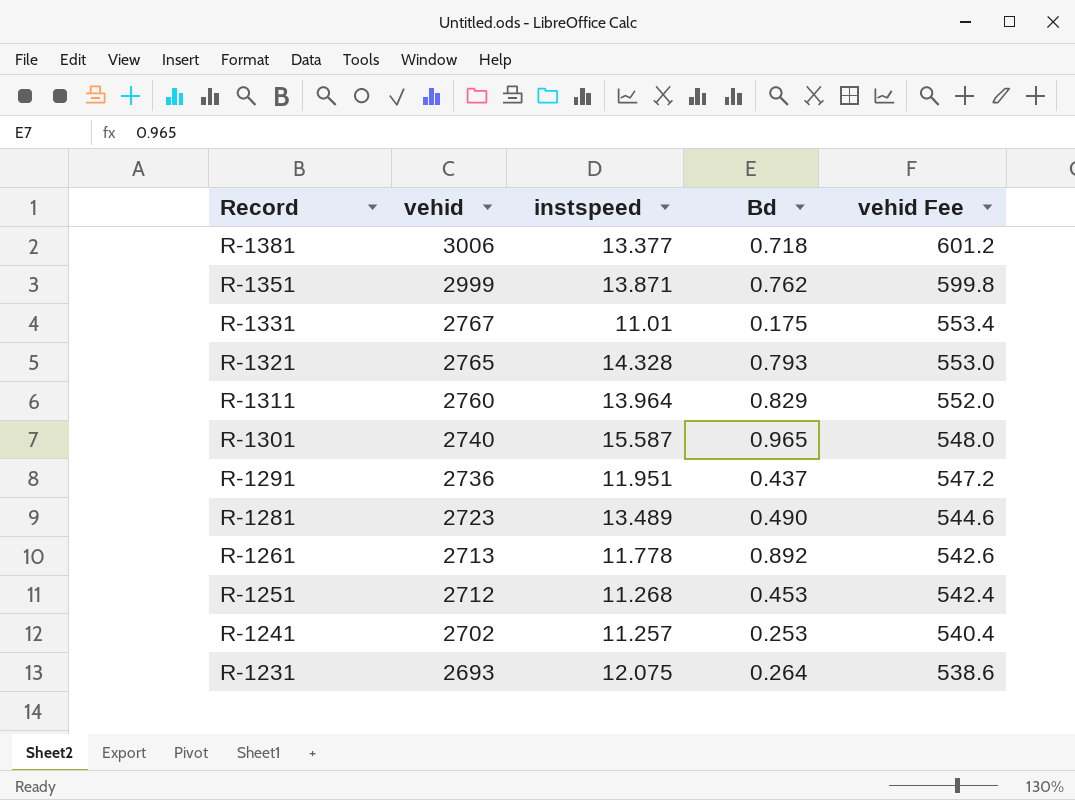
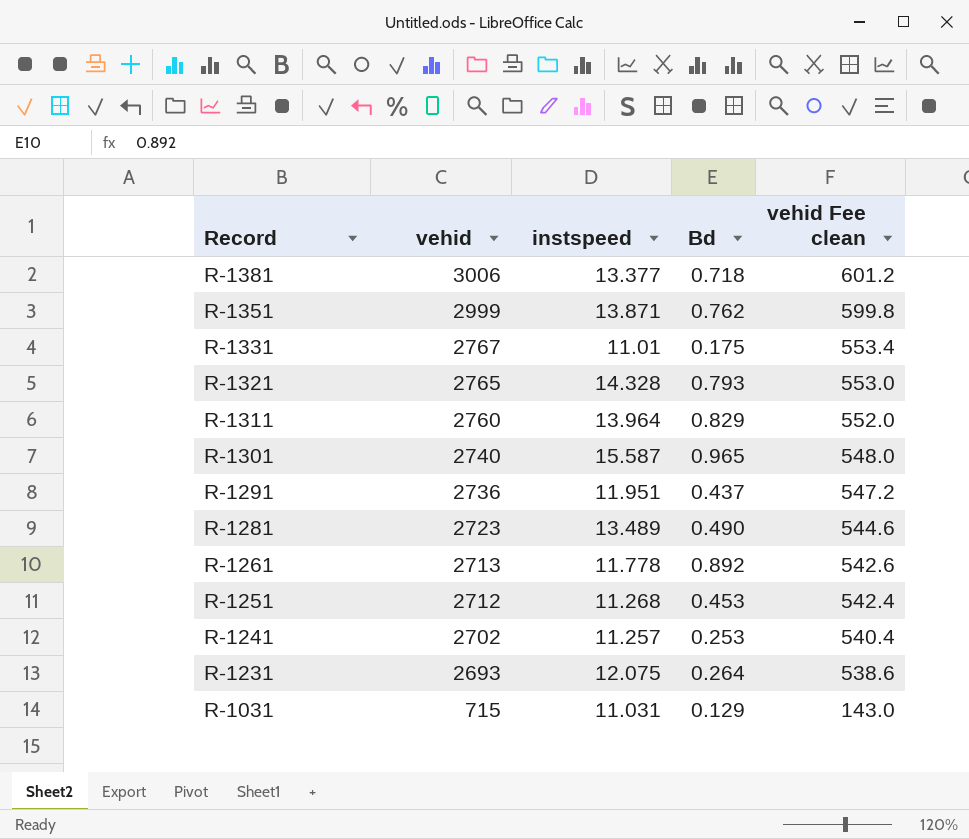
column name: vehid Fee -> vehid Fee clean
row R-1031: none -> 715 | 11.031 | 0.129 | 143.0

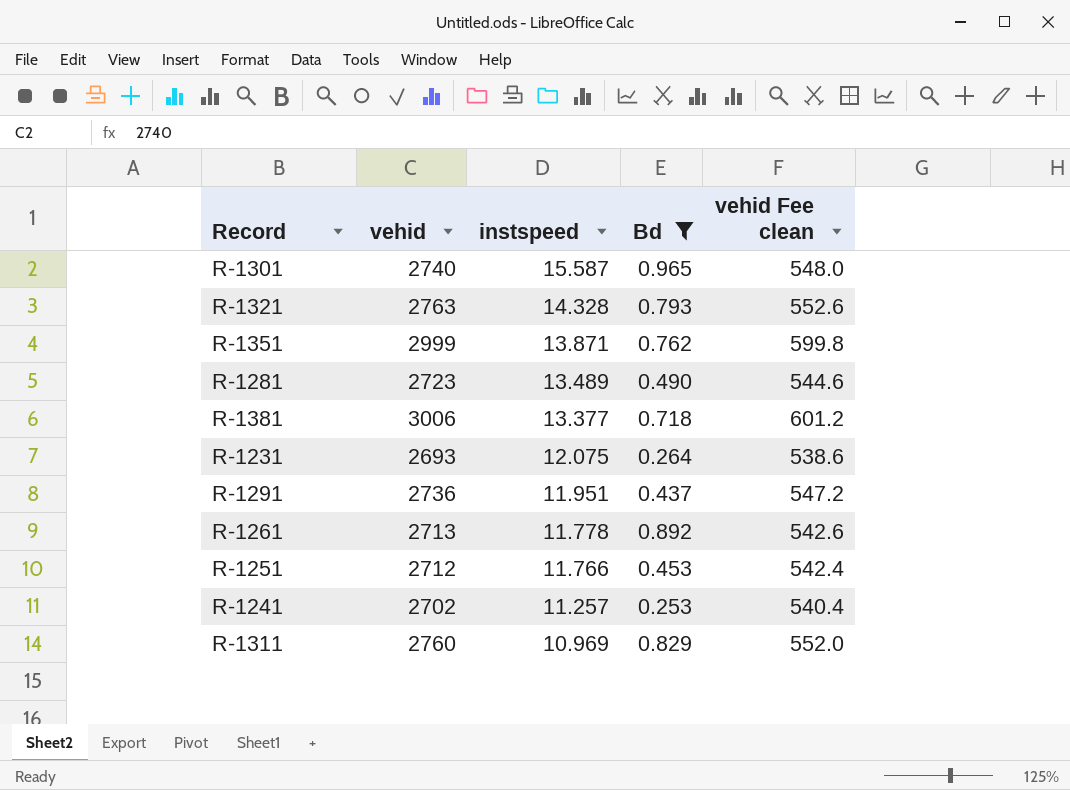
filter: none -> Bd >= 0.253
row order: Record descending -> instspeed descending
R-1321 | vehid: 2765 -> 2763
R-1321 | vehid Fee clean: 553.0 -> 552.6
R-1251 | instspeed: 11.268 -> 11.766
R-1311 | instspeed: 13.964 -> 10.969

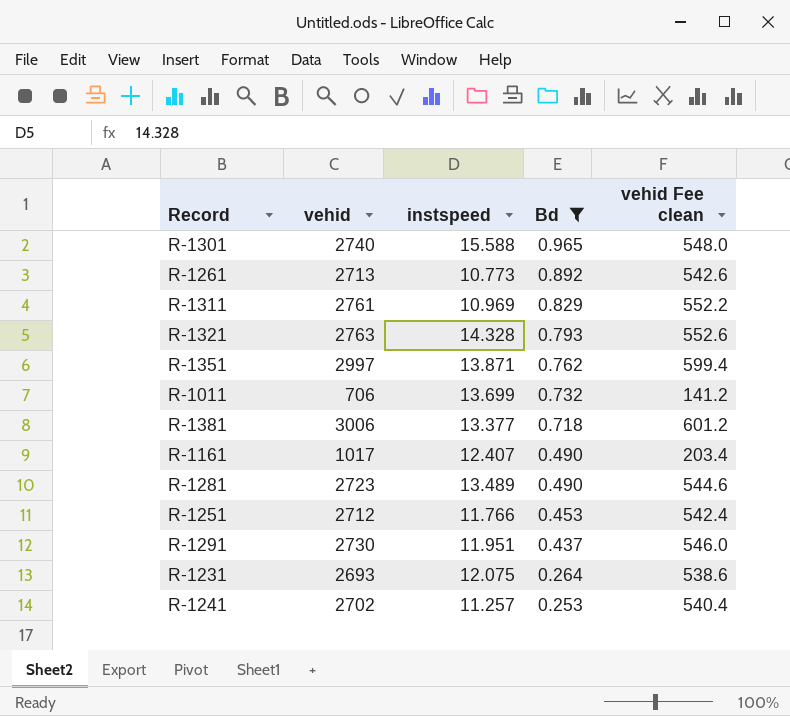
row order: instspeed descending -> Bd descending
R-1301 | instspeed: 15.587 -> 15.588
R-1261 | instspeed: 11.778 -> 10.773
R-1311 | vehid: 2760 -> 2761
R-1311 | vehid Fee clean: 552.0 -> 552.2
R-1351 | vehid: 2999 -> 2997
R-1351 | vehid Fee clean: 599.8 -> 599.4
row R-1011: none -> 706 | 13.699 | 0.732 | 141.2
row R-1161: none -> 1017 | 12.407 | 0.490 | 203.4
R-1291 | vehid: 2736 -> 2730
R-1291 | vehid Fee clean: 547.2 -> 546.0

